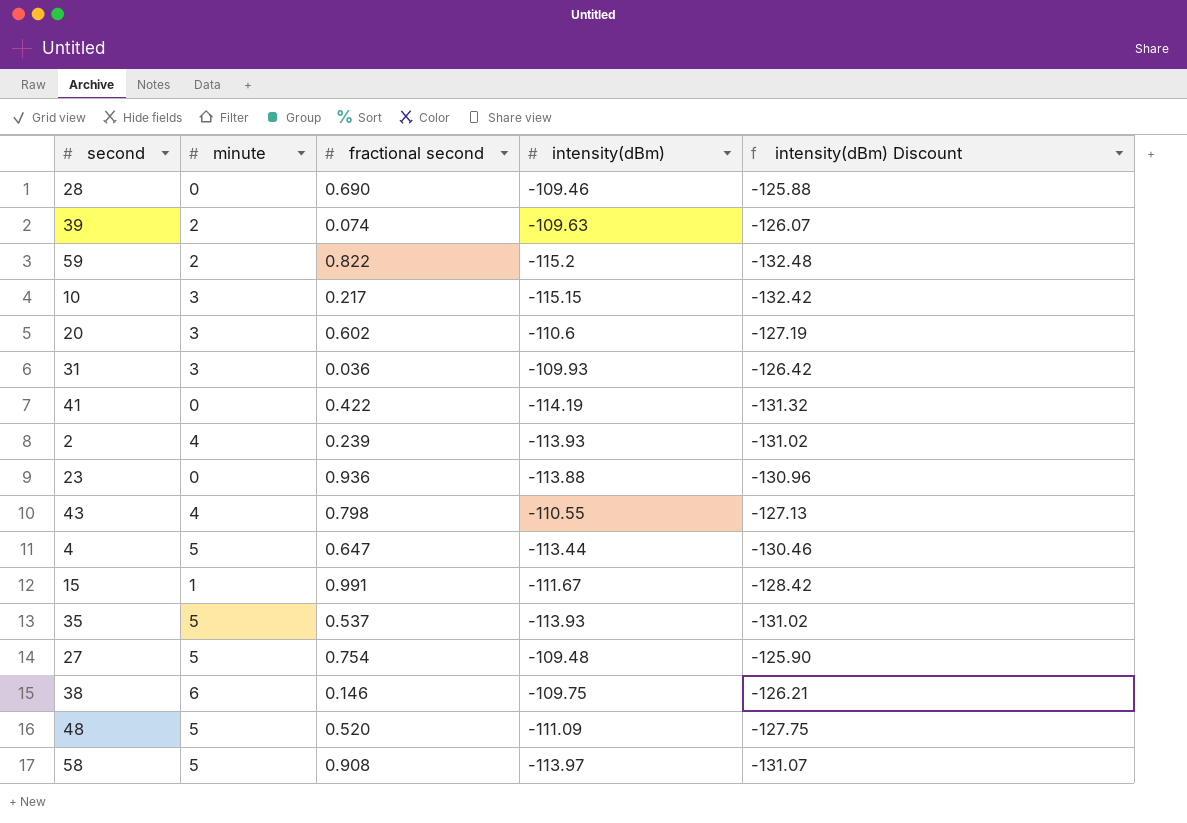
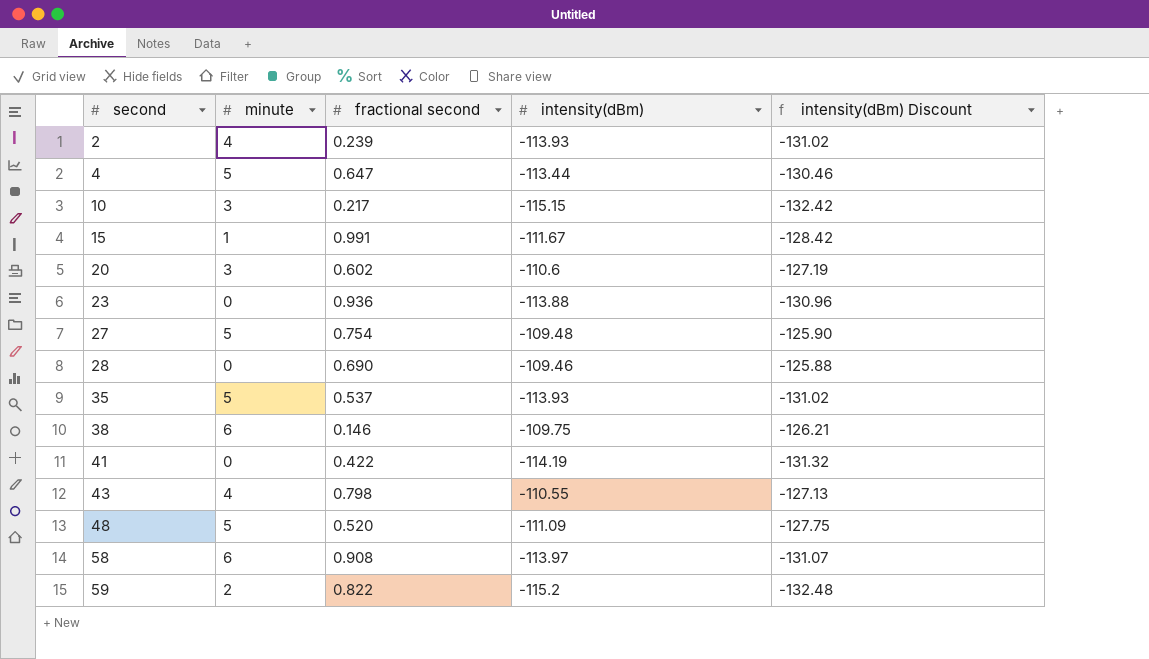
row order: none -> second ascending
row 39: 2 | 0.074 | -109.63 | -126.07 -> none
row 31: 3 | 0.036 | -109.93 | -126.42 -> none
58 | minute: 5 -> 6

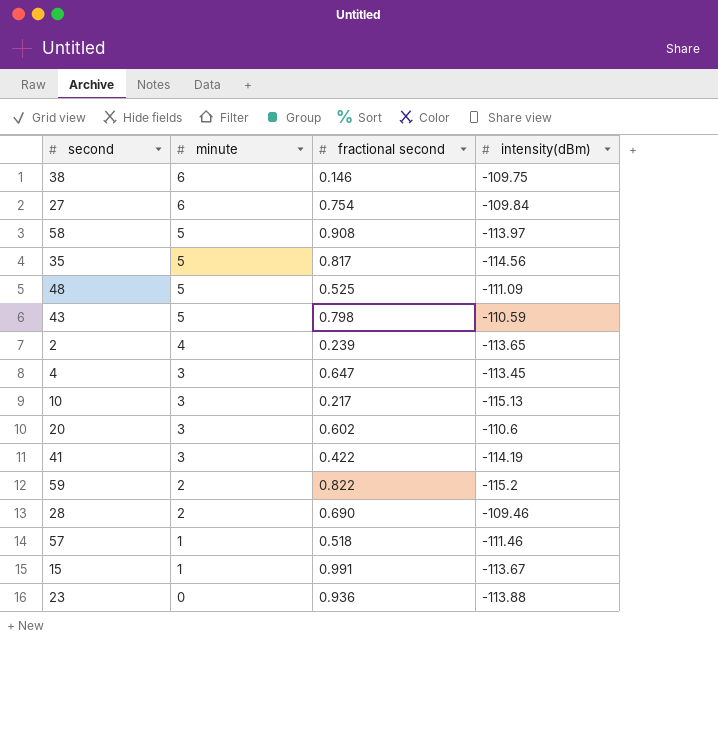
row order: second ascending -> minute descending
column intensity(dBm) Discount | formula: [intensity(dBm)] * 1.15 -> none
27 | minute: 5 -> 6
27 | intensity(dBm): -109.48 -> -109.84
58 | minute: 6 -> 5
35 | fractional second: 0.537 -> 0.817
35 | intensity(dBm): -113.93 -> -114.56
48 | fractional second: 0.520 -> 0.525
43 | minute: 4 -> 5
43 | intensity(dBm): -110.55 -> -110.59
2 | intensity(dBm): -113.93 -> -113.65
4 | minute: 5 -> 3
4 | intensity(dBm): -113.44 -> -113.45
10 | intensity(dBm): -115.15 -> -115.13
41 | minute: 0 -> 3
28 | minute: 0 -> 2
row 57: none -> 1 | 0.518 | -111.46
15 | intensity(dBm): -111.67 -> -113.67

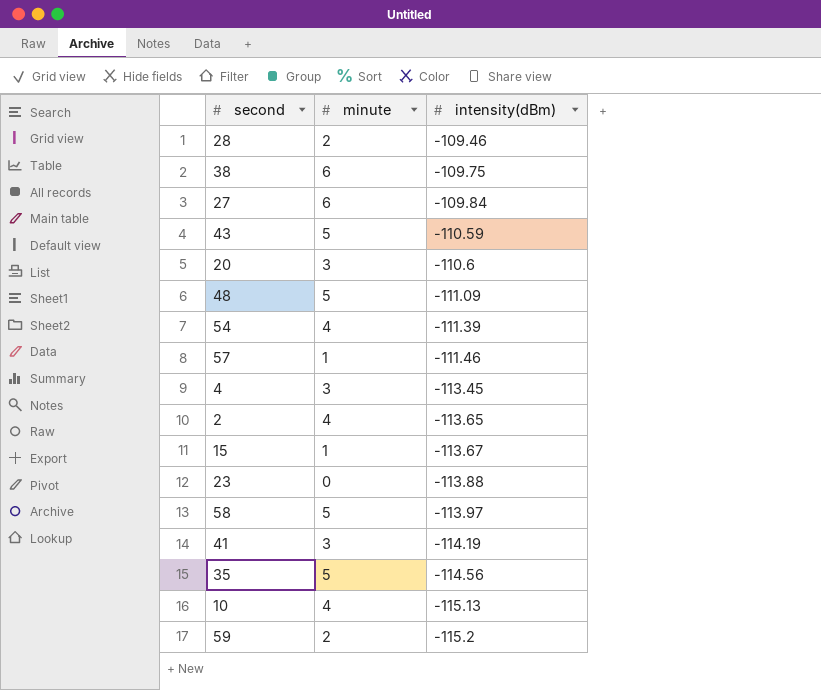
row order: minute descending -> intensity(dBm) descending
column fractional second | position: 3 -> none
row 54: none -> 4 | -111.39
10 | minute: 3 -> 4

